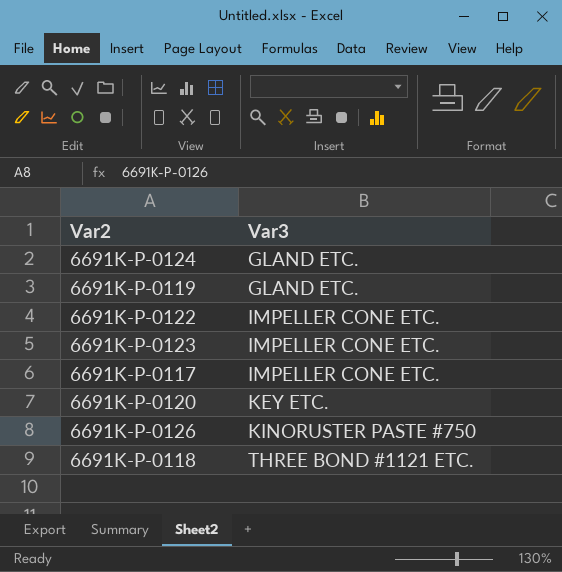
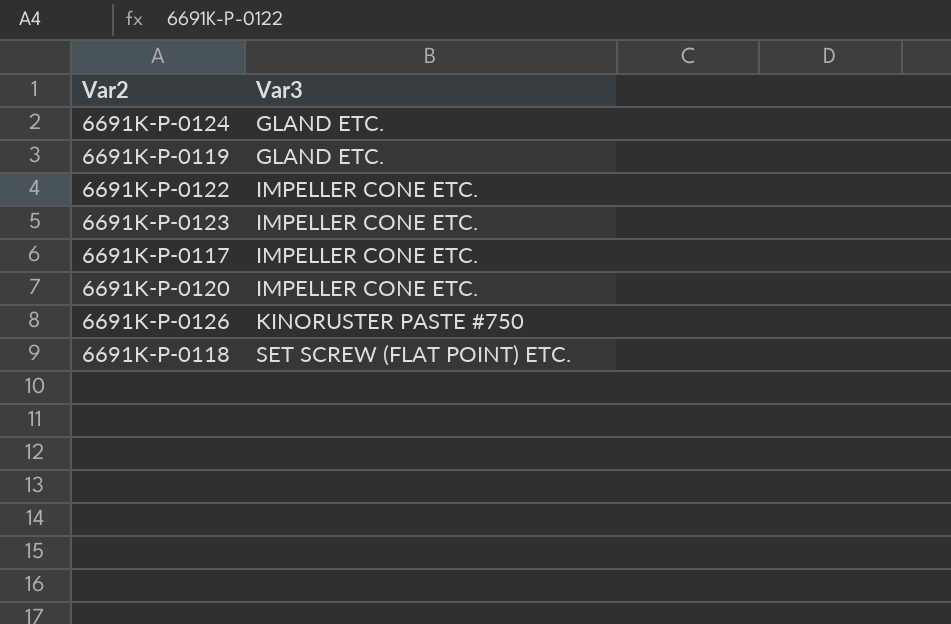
6691K-P-0120 | Var3: KEY ETC. -> IMPELLER CONE ETC.
6691K-P-0118 | Var3: THREE BOND #1121 ETC. -> SET SCREW (FLAT POINT) ETC.

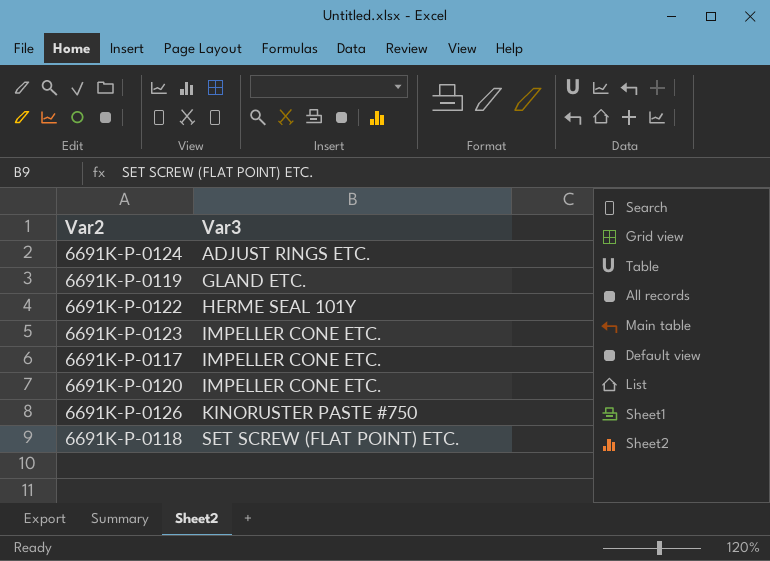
6691K-P-0124 | Var3: GLAND ETC. -> ADJUST RINGS ETC.
6691K-P-0122 | Var3: IMPELLER CONE ETC. -> HERME SEAL 101Y

